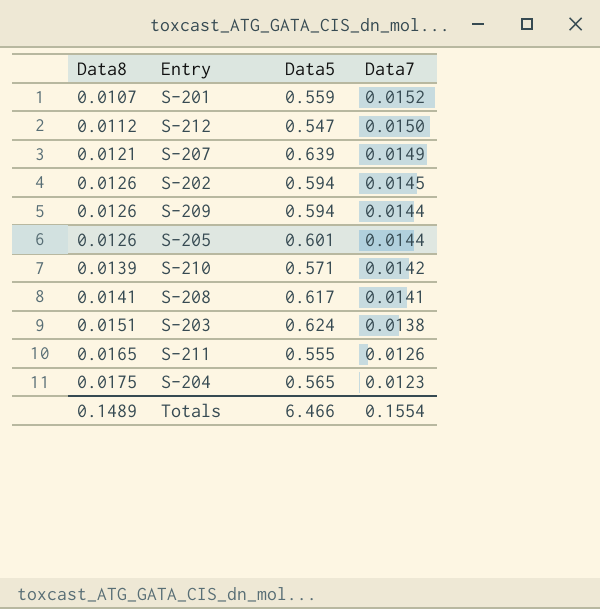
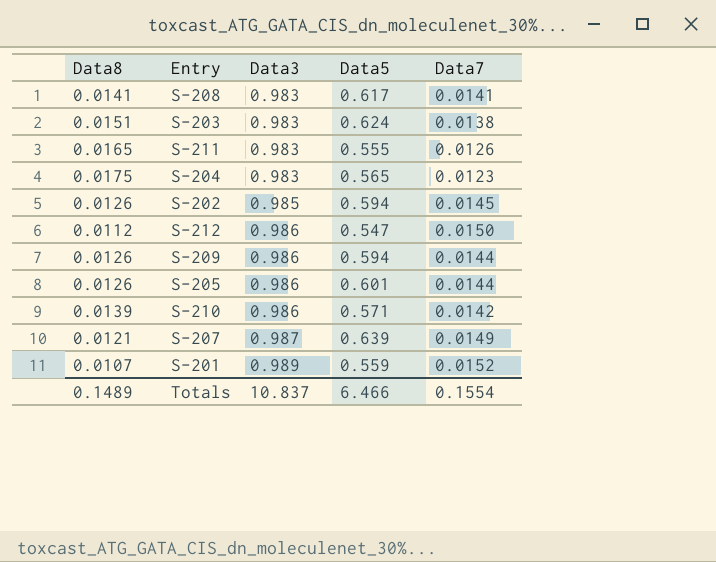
row order: Data8 ascending -> Data3 ascending
column Data3 | position: none -> 3

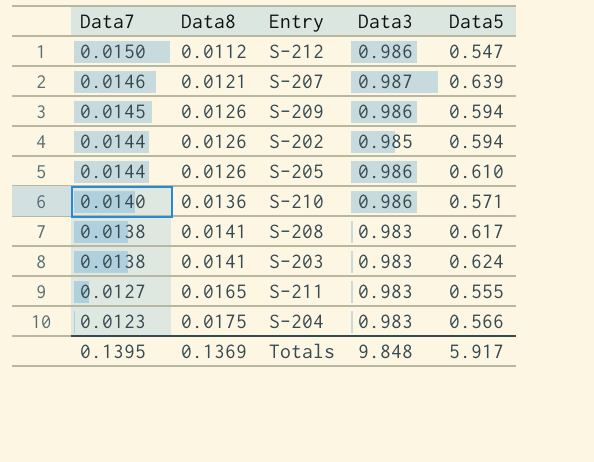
row order: Data3 ascending -> Data7 descending
column Data7 | position: 5 -> 1
row S-201: 0.0107 | 0.989 | 0.559 | 0.0152 -> none
S-207 | Data7: 0.0149 -> 0.0146
S-209 | Data7: 0.0144 -> 0.0145
S-202 | Data7: 0.0145 -> 0.0144
S-205 | Data5: 0.601 -> 0.610
S-210 | Data7: 0.0142 -> 0.0140
S-210 | Data8: 0.0139 -> 0.0136
S-208 | Data7: 0.0141 -> 0.0138
S-203 | Data8: 0.0151 -> 0.0141
S-211 | Data7: 0.0126 -> 0.0127
S-204 | Data5: 0.565 -> 0.566
Totals | Data7: 0.1554 -> 0.1395
Totals | Data8: 0.1489 -> 0.1369
Totals | Data3: 10.837 -> 9.848
Totals | Data5: 6.466 -> 5.917

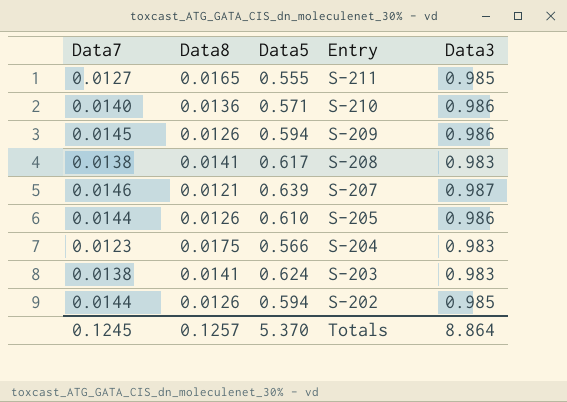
row order: Data7 descending -> Entry descending
column Data5 | position: 5 -> 3
row S-212: 0.0150 | 0.0112 | 0.986 | 0.547 -> none
S-211 | Data3: 0.983 -> 0.985
Totals | Data7: 0.1395 -> 0.1245
Totals | Data8: 0.1369 -> 0.1257
Totals | Data5: 5.917 -> 5.370
Totals | Data3: 9.848 -> 8.864

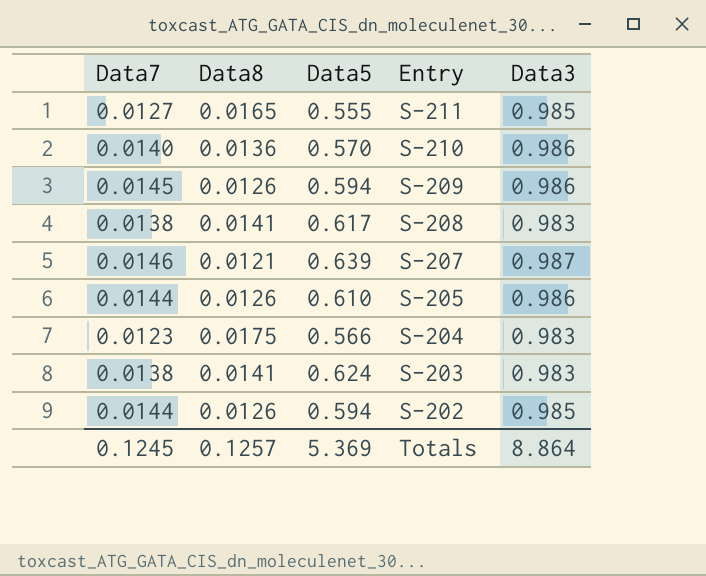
S-210 | Data5: 0.571 -> 0.570
Totals | Data5: 5.370 -> 5.369

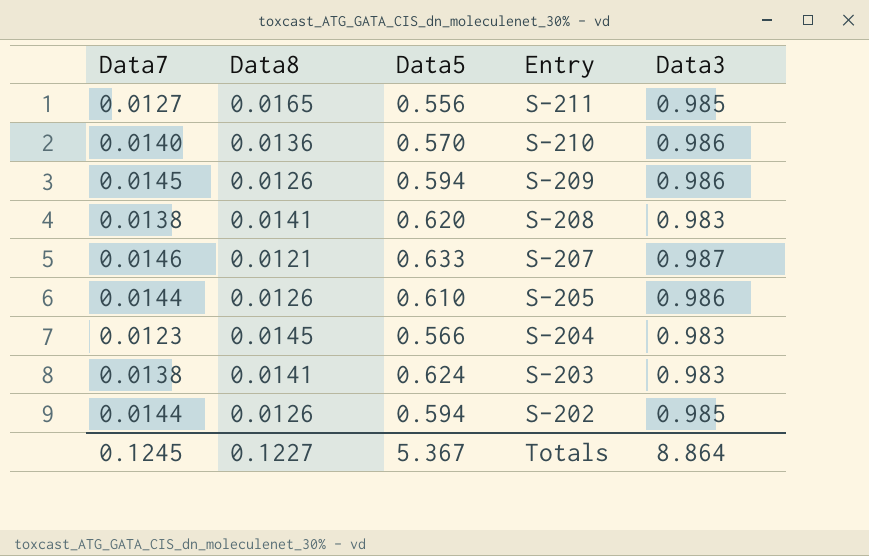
S-211 | Data5: 0.555 -> 0.556
S-208 | Data5: 0.617 -> 0.620
S-207 | Data5: 0.639 -> 0.633
S-204 | Data8: 0.0175 -> 0.0145
Totals | Data8: 0.1257 -> 0.1227
Totals | Data5: 5.369 -> 5.367

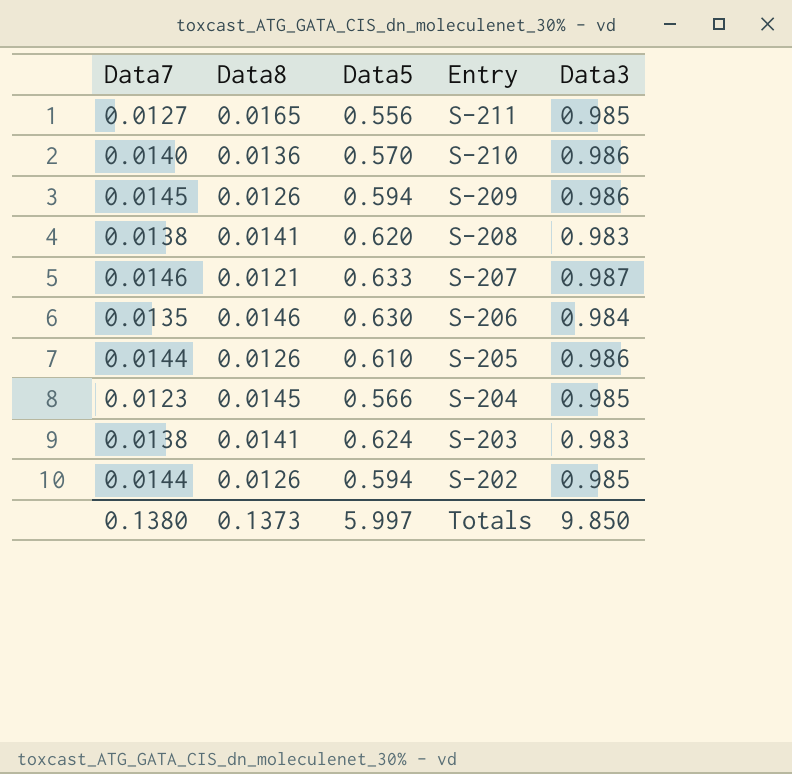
row S-206: none -> 0.0135 | 0.0146 | 0.630 | 0.984
S-204 | Data3: 0.983 -> 0.985
Totals | Data7: 0.1245 -> 0.1380
Totals | Data8: 0.1227 -> 0.1373
Totals | Data5: 5.367 -> 5.997
Totals | Data3: 8.864 -> 9.850

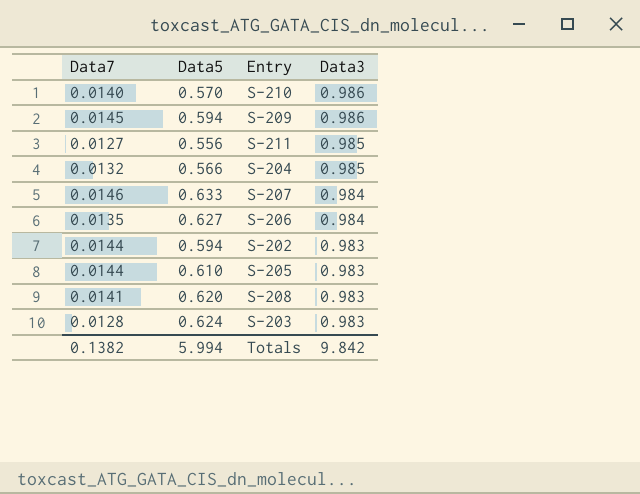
row order: Entry descending -> Data3 descending
column Data8 | position: 2 -> none
S-204 | Data7: 0.0123 -> 0.0132
S-207 | Data3: 0.987 -> 0.984
S-206 | Data5: 0.630 -> 0.627
S-202 | Data3: 0.985 -> 0.983
S-205 | Data3: 0.986 -> 0.983
S-208 | Data7: 0.0138 -> 0.0141
S-203 | Data7: 0.0138 -> 0.0128
Totals | Data7: 0.1380 -> 0.1382
Totals | Data5: 5.997 -> 5.994
Totals | Data3: 9.850 -> 9.842

